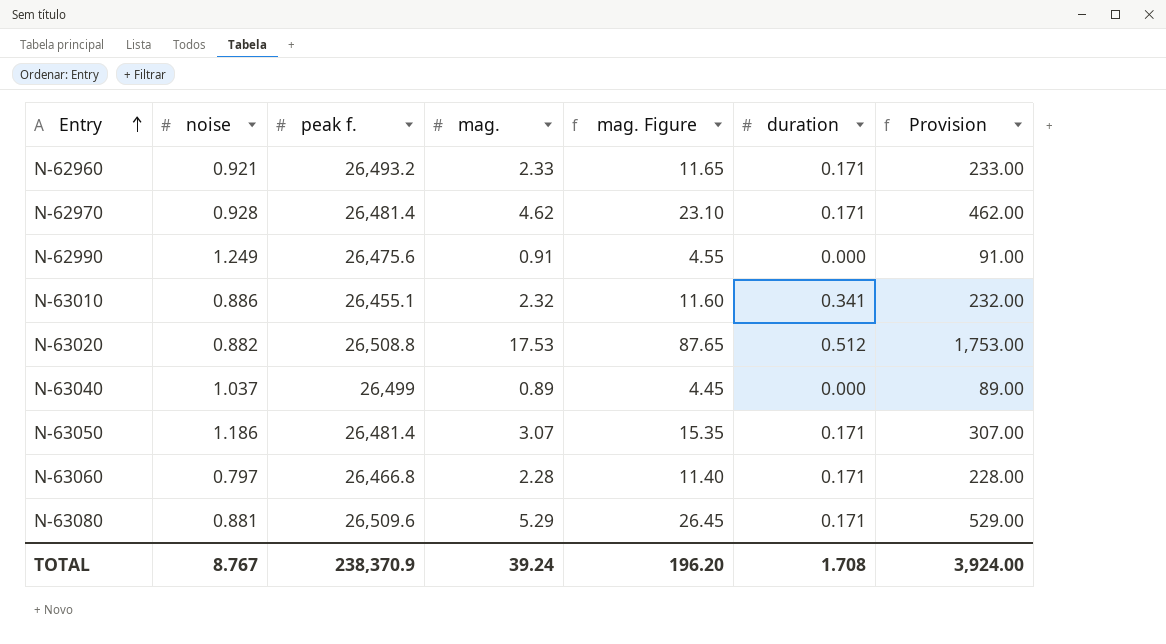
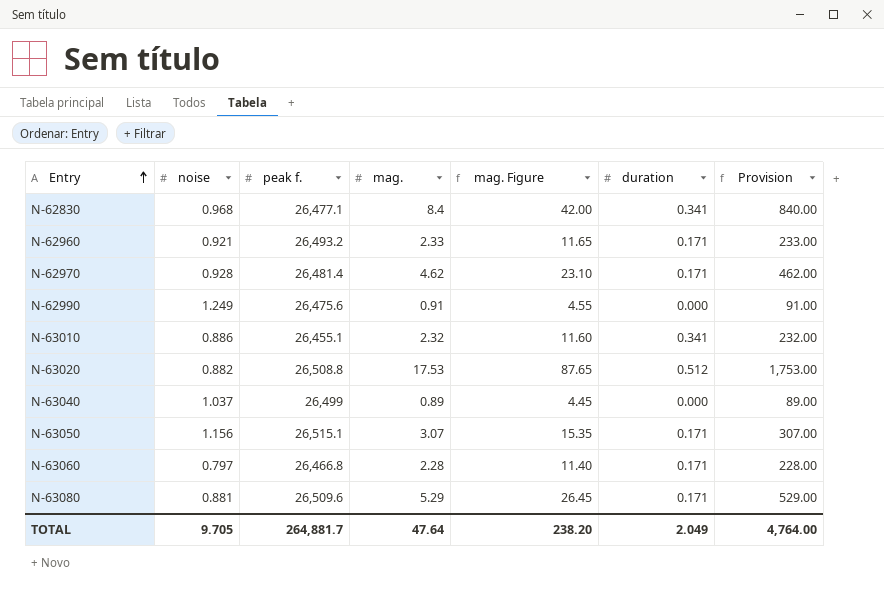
row N-62830: none -> 0.968 | 26,477.1 | 8.4 | 42.00 | 0.341 | 840.00
N-63050 | noise: 1.186 -> 1.156
N-63050 | peak f.: 26,481.4 -> 26,515.1
TOTAL | noise: 8.767 -> 9.705
TOTAL | peak f.: 238,370.9 -> 264,881.7
TOTAL | mag.: 39.24 -> 47.64
TOTAL | mag. Figure: 196.20 -> 238.20
TOTAL | duration: 1.708 -> 2.049
TOTAL | Provision: 3,924.00 -> 4,764.00

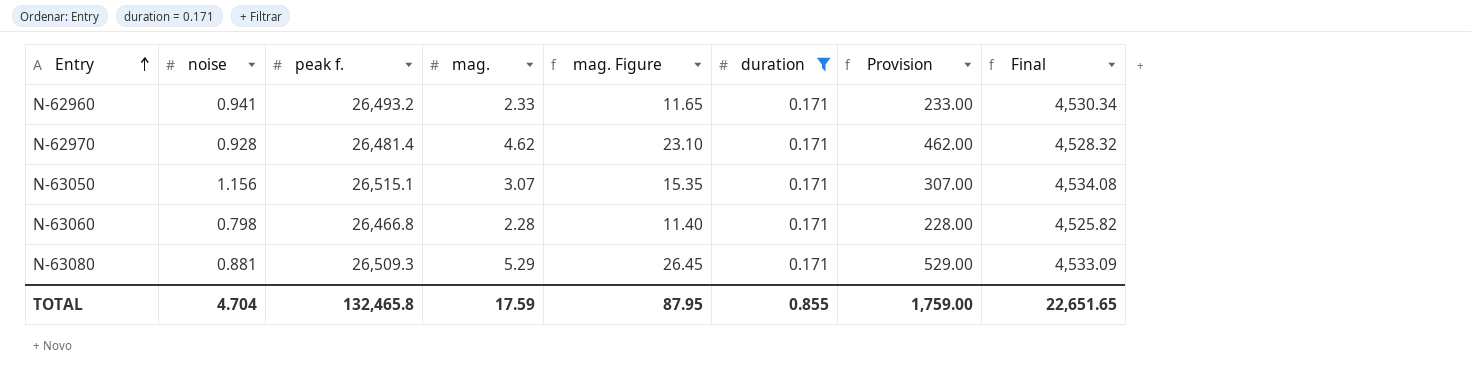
filter: none -> duration = 0.171
column Final | formula: none -> [peak f.] * [duration]
N-62960 | noise: 0.921 -> 0.941
N-63060 | noise: 0.797 -> 0.798
N-63080 | peak f.: 26,509.6 -> 26,509.3
TOTAL | noise: 9.705 -> 4.704
TOTAL | peak f.: 264,881.7 -> 132,465.8
TOTAL | mag.: 47.64 -> 17.59
TOTAL | mag. Figure: 238.20 -> 87.95
TOTAL | duration: 2.049 -> 0.855
TOTAL | Provision: 4,764.00 -> 1,759.00

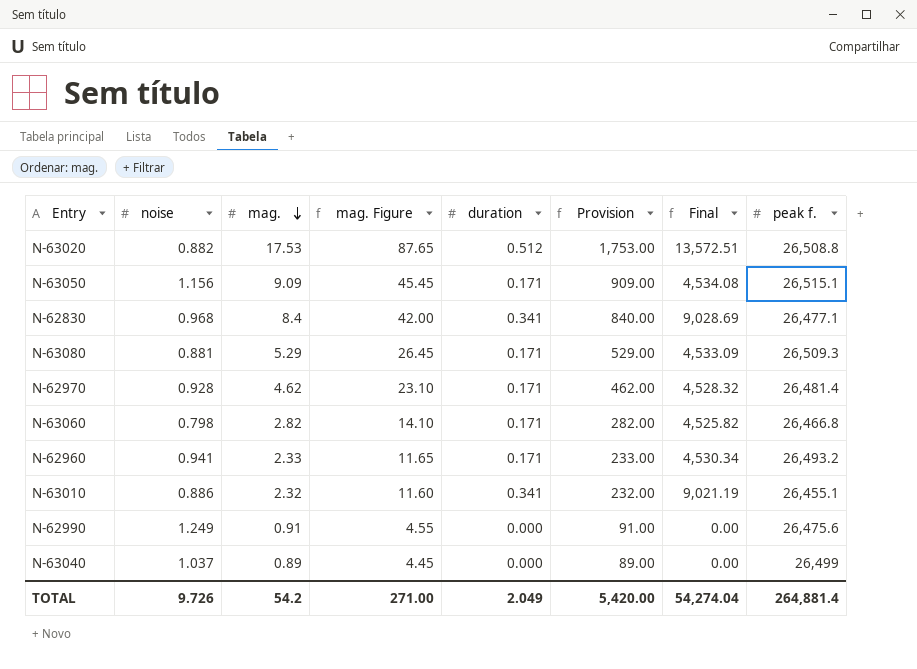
filter: duration = 0.171 -> none
row order: Entry ascending -> mag. descending
column peak f. | position: 3 -> 8
N-63050 | mag.: 3.07 -> 9.09
N-63050 | mag. Figure: 15.35 -> 45.45
N-63050 | Provision: 307.00 -> 909.00
N-63060 | mag.: 2.28 -> 2.82
N-63060 | mag. Figure: 11.40 -> 14.10
N-63060 | Provision: 228.00 -> 282.00
TOTAL | noise: 4.704 -> 9.726
TOTAL | mag.: 17.59 -> 54.2
TOTAL | mag. Figure: 87.95 -> 271.00
TOTAL | duration: 0.855 -> 2.049
TOTAL | Provision: 1,759.00 -> 5,420.00
TOTAL | Final: 22,651.65 -> 54,274.04
TOTAL | peak f.: 132,465.8 -> 264,881.4

